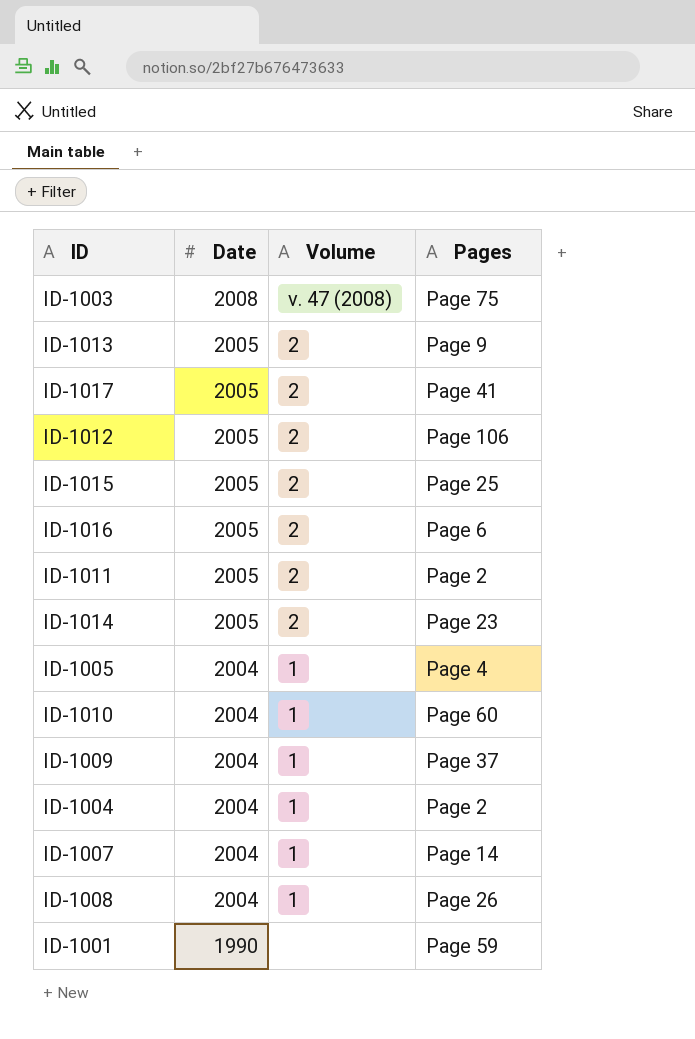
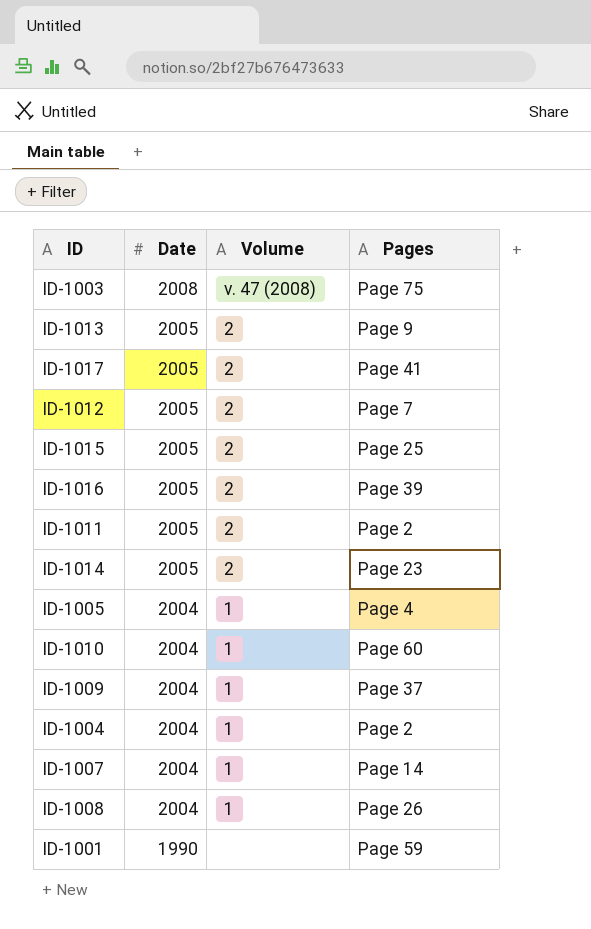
ID-1012 | Pages: Page 106 -> Page 7
ID-1016 | Pages: Page 6 -> Page 39

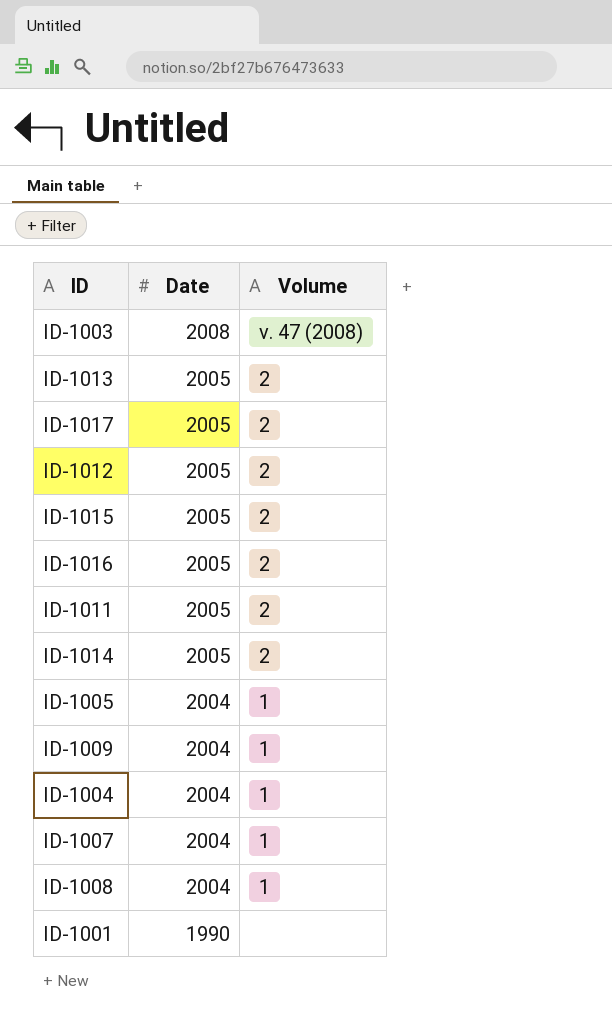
column Pages | position: 4 -> none
row ID-1010: 2004 | 1 | Page 60 -> none

